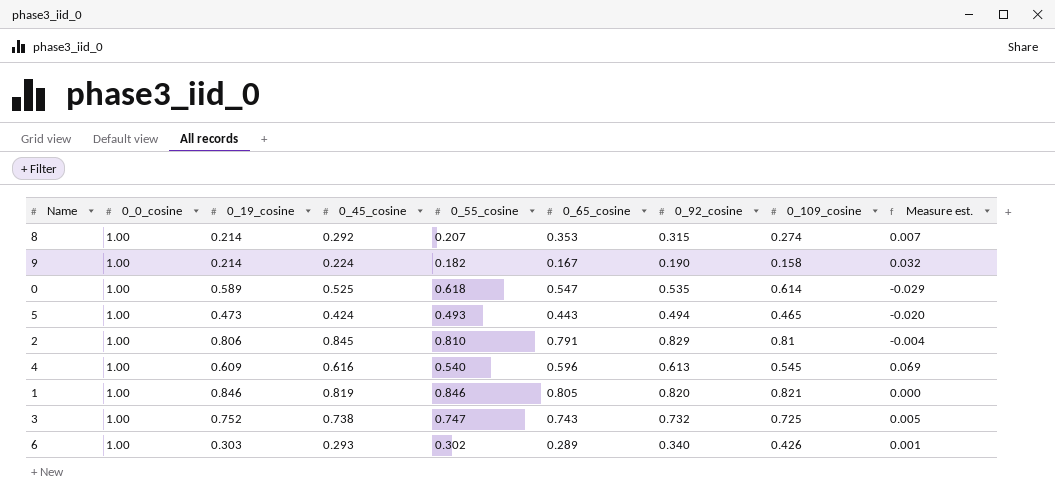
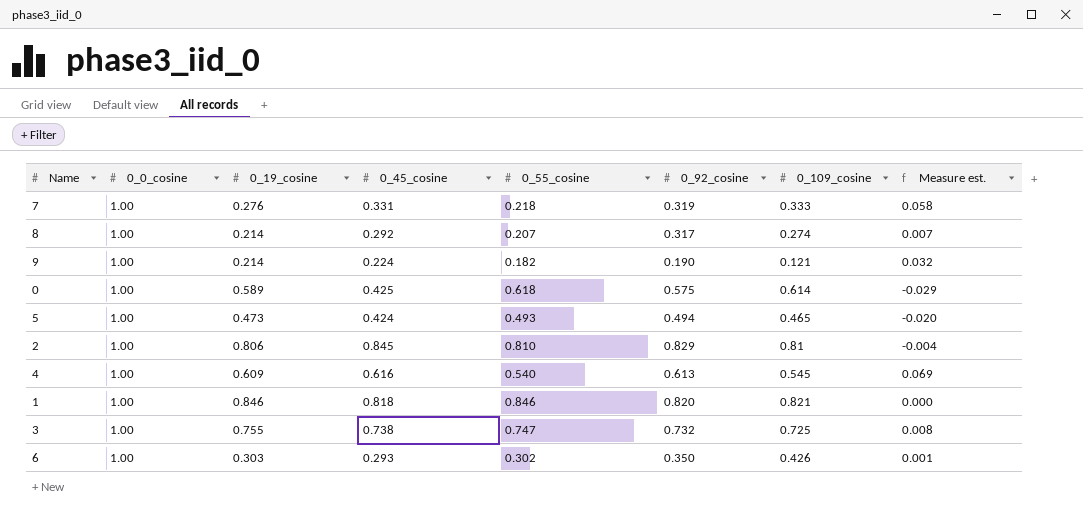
column 0_65_cosine | position: 6 -> none
row 7: none -> 1.00 | 0.276 | 0.331 | 0.218 | 0.319 | 0.333 | 0.058
8 | 0_92_cosine: 0.315 -> 0.317
9 | 0_109_cosine: 0.158 -> 0.121
0 | 0_45_cosine: 0.525 -> 0.425
0 | 0_92_cosine: 0.535 -> 0.575
1 | 0_45_cosine: 0.819 -> 0.818
3 | 0_19_cosine: 0.752 -> 0.755
3 | Measure est.: 0.005 -> 0.008
6 | 0_92_cosine: 0.340 -> 0.350

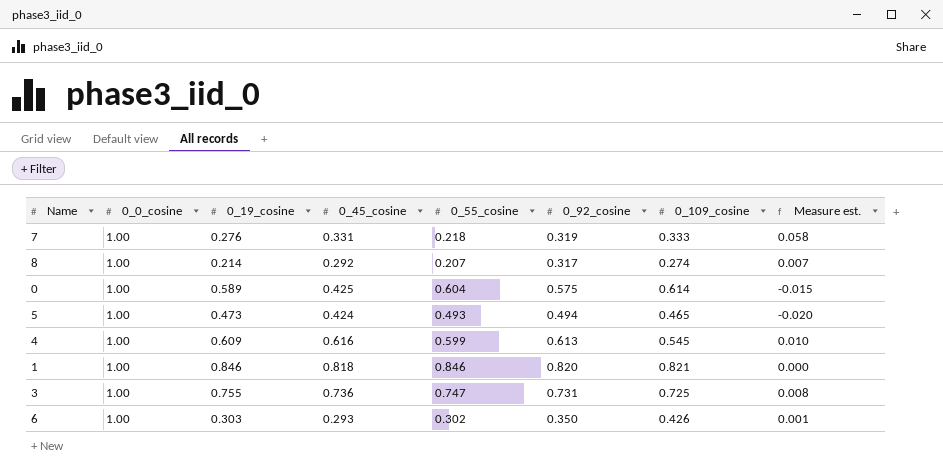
row 9: 1.00 | 0.214 | 0.224 | 0.182 | 0.190 | 0.121 | 0.032 -> none
row 2: 1.00 | 0.806 | 0.845 | 0.810 | 0.829 | 0.81 | -0.004 -> none
0 | 0_55_cosine: 0.618 -> 0.604
0 | Measure est.: -0.029 -> -0.015
4 | 0_55_cosine: 0.540 -> 0.599
4 | Measure est.: 0.069 -> 0.010
3 | 0_45_cosine: 0.738 -> 0.736
3 | 0_92_cosine: 0.732 -> 0.731

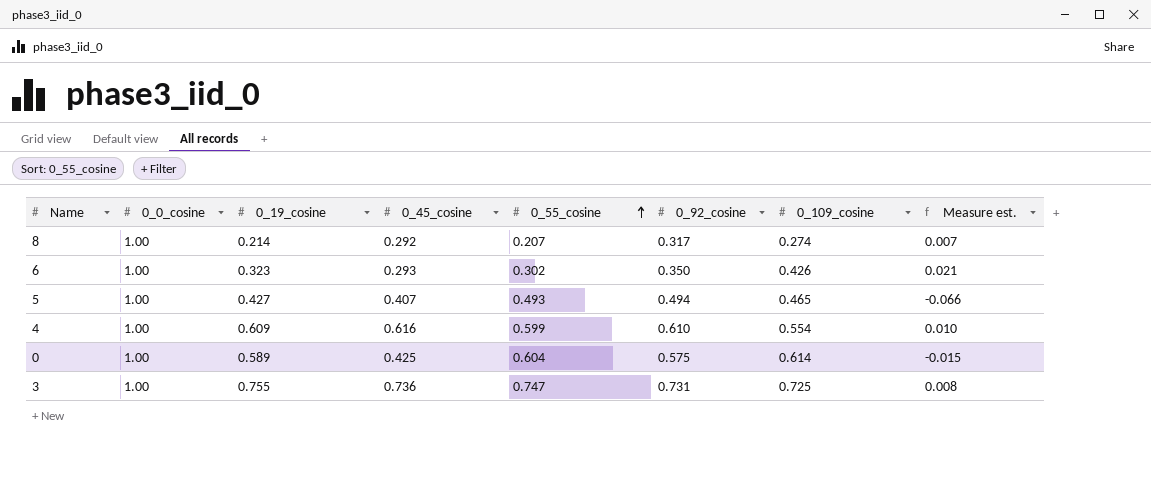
row order: none -> 0_55_cosine ascending
row 7: 1.00 | 0.276 | 0.331 | 0.218 | 0.319 | 0.333 | 0.058 -> none
row 1: 1.00 | 0.846 | 0.818 | 0.846 | 0.820 | 0.821 | 0.000 -> none
6 | 0_19_cosine: 0.303 -> 0.323
6 | Measure est.: 0.001 -> 0.021
5 | 0_19_cosine: 0.473 -> 0.427
5 | 0_45_cosine: 0.424 -> 0.407
5 | Measure est.: -0.020 -> -0.066
4 | 0_92_cosine: 0.613 -> 0.610
4 | 0_109_cosine: 0.545 -> 0.554

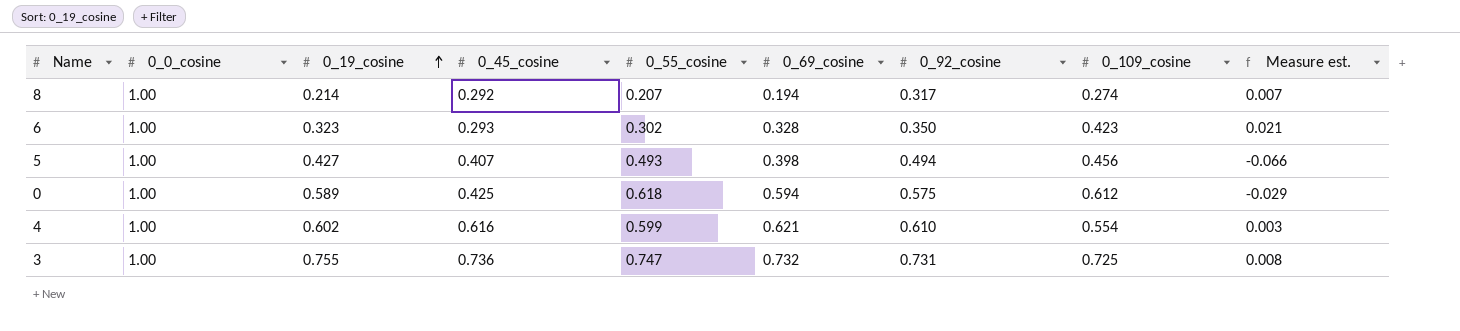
row order: 0_55_cosine ascending -> 0_19_cosine ascending
column 0_69_cosine | position: none -> 6
6 | 0_109_cosine: 0.426 -> 0.423
5 | 0_109_cosine: 0.465 -> 0.456
0 | 0_55_cosine: 0.604 -> 0.618
0 | 0_109_cosine: 0.614 -> 0.612
0 | Measure est.: -0.015 -> -0.029
4 | 0_19_cosine: 0.609 -> 0.602
4 | Measure est.: 0.010 -> 0.003

